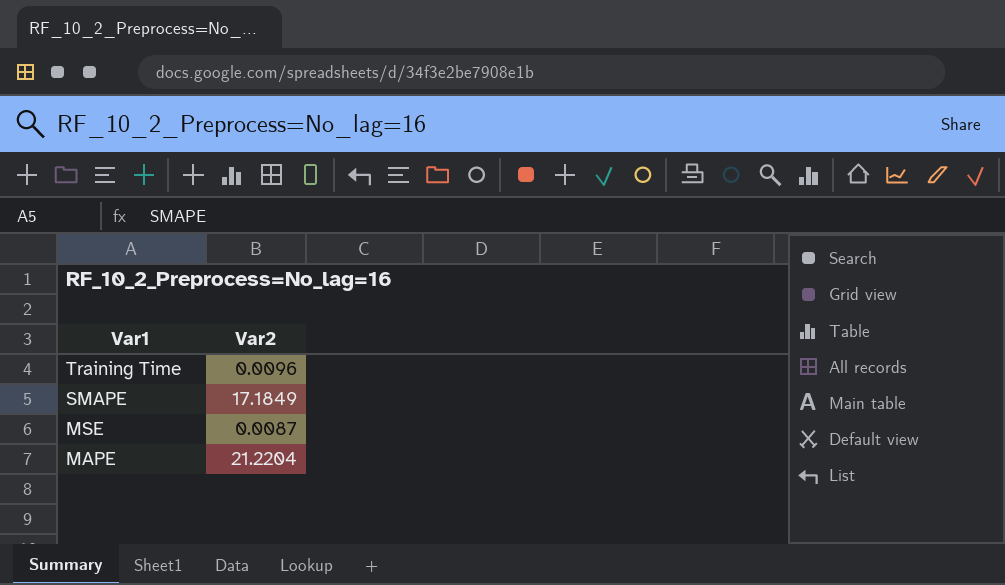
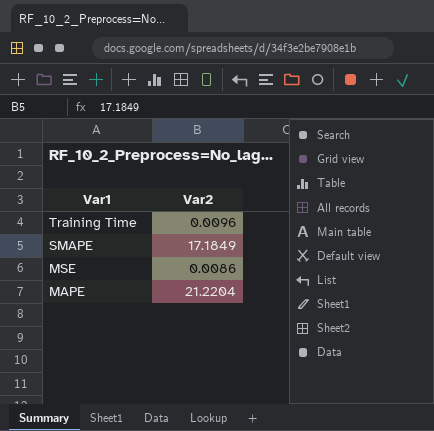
MSE | Var2: 0.0087 -> 0.0086

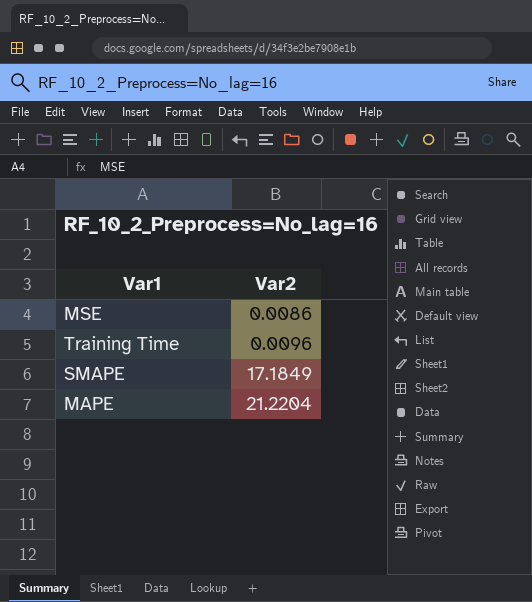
row order: Var1 descending -> Var2 ascending

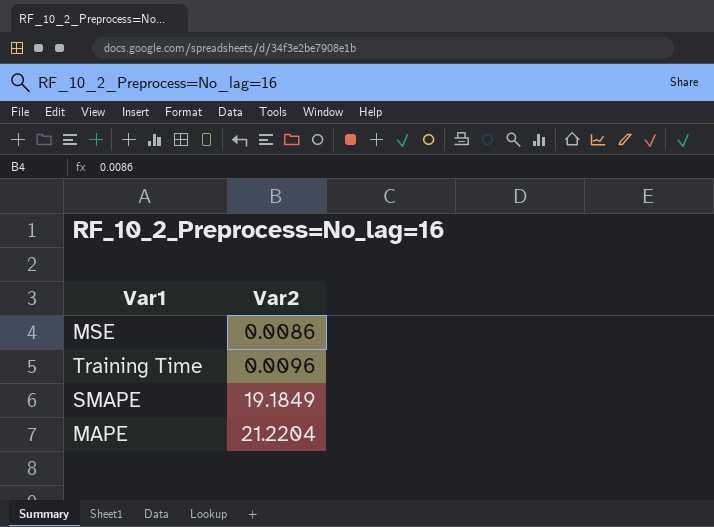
SMAPE | Var2: 17.1849 -> 19.1849

